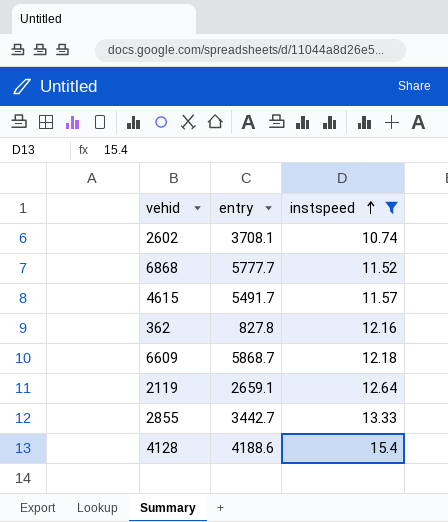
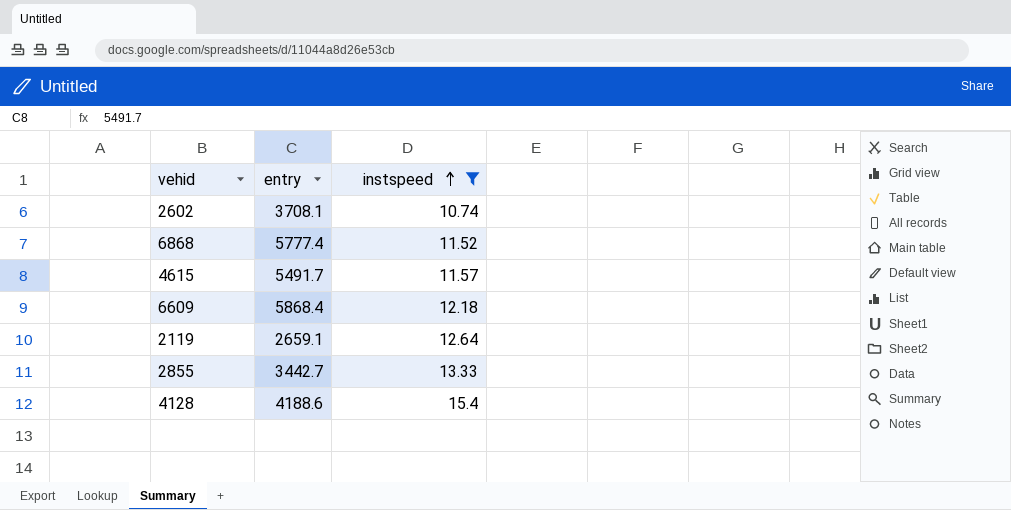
row 362: 827.8 | 12.16 -> none
6868 | entry: 5777.7 -> 5777.4
6609 | entry: 5868.7 -> 5868.4

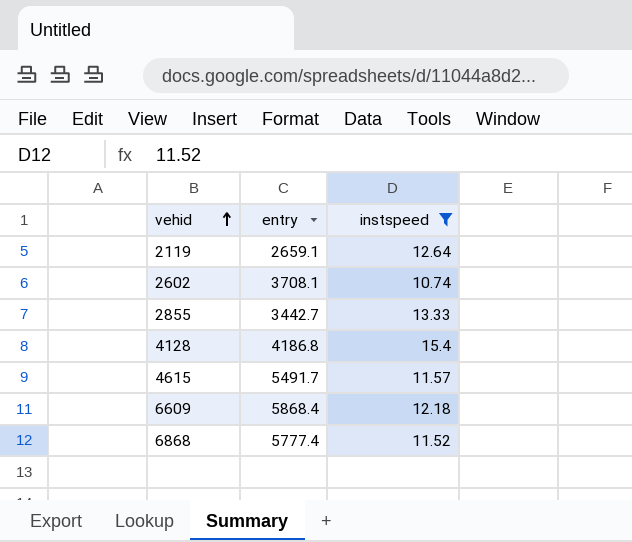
row order: instspeed ascending -> vehid ascending
4128 | entry: 4188.6 -> 4186.8

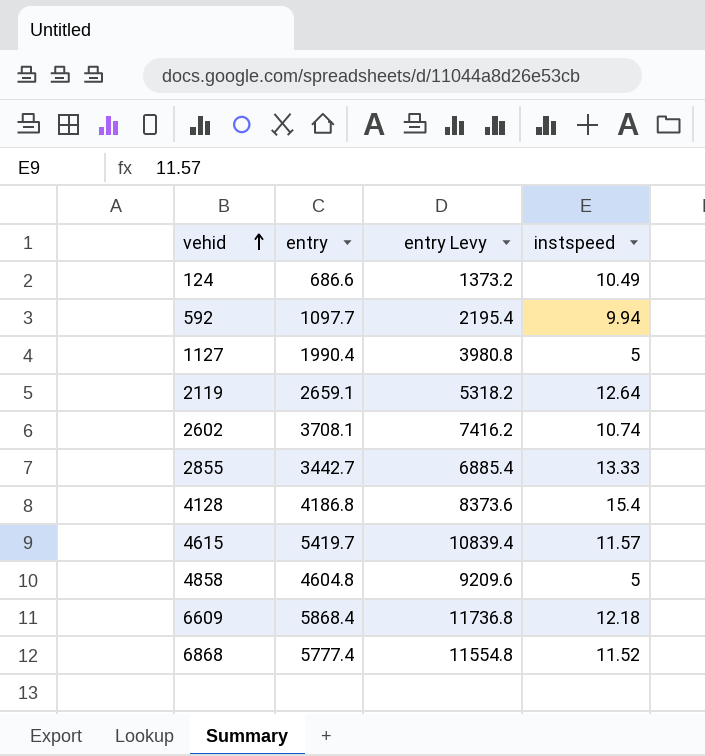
filter: instspeed >= 10.74 -> none
column entry Levy | formula: none -> [entry] * 2
4615 | entry: 5491.7 -> 5419.7

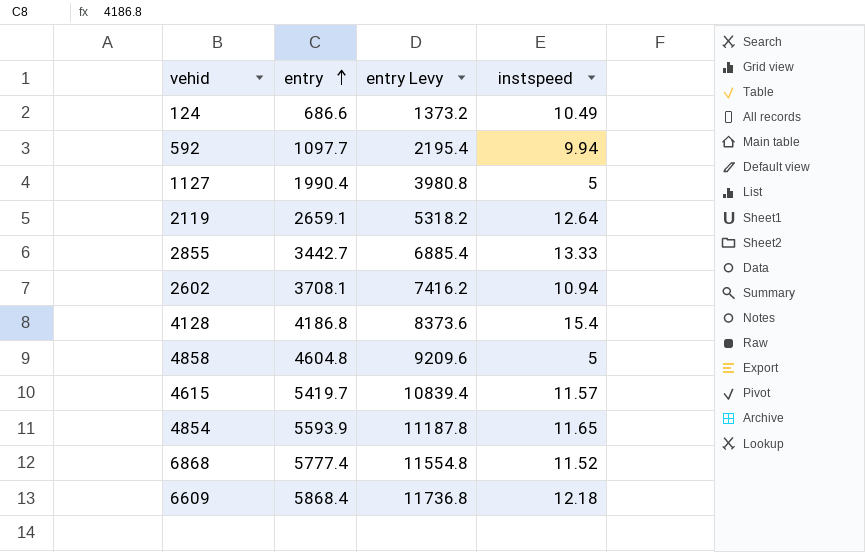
row order: vehid ascending -> entry ascending
2602 | instspeed: 10.74 -> 10.94
row 4854: none -> 5593.9 | 11187.8 | 11.65

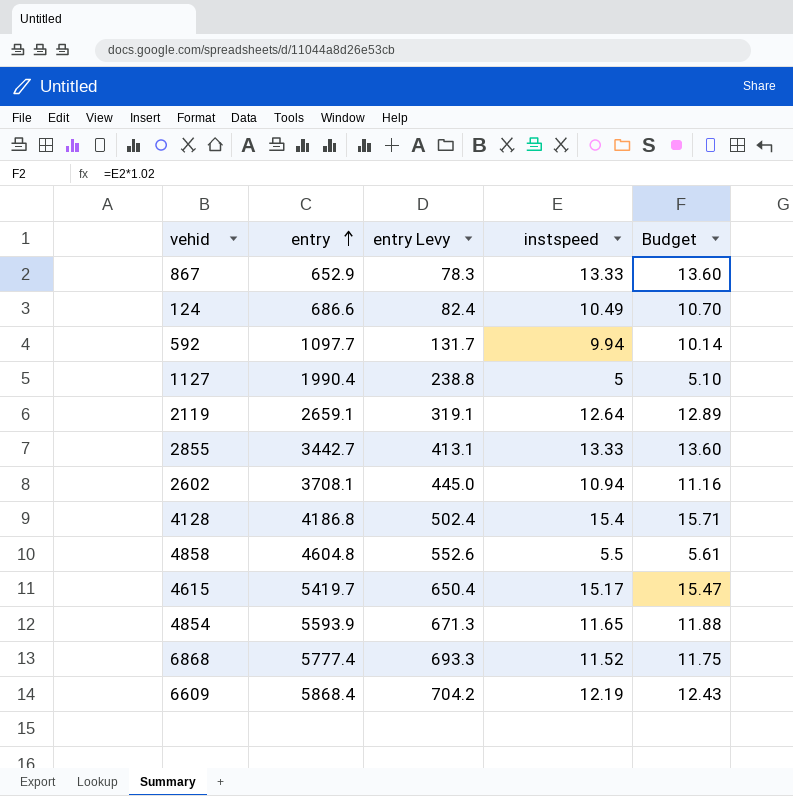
column entry Levy | formula: [entry] * 2 -> [entry] * 0.12
column Budget | formula: none -> [instspeed] * 1.02
row 867: none -> 652.9 | 78.3 | 13.33 | 13.60
4858 | instspeed: 5 -> 5.5
4615 | instspeed: 11.57 -> 15.17
6609 | instspeed: 12.18 -> 12.19

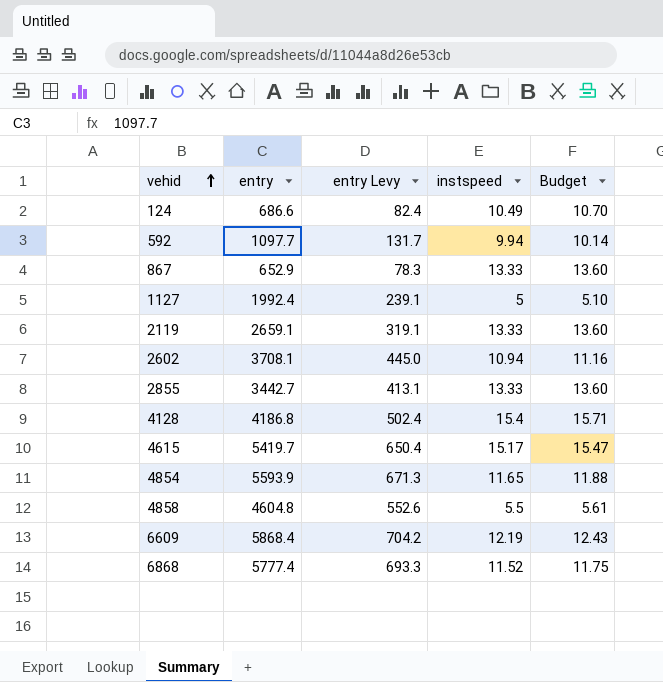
row order: entry ascending -> vehid ascending
1127 | entry: 1990.4 -> 1992.4
1127 | entry Levy: 238.8 -> 239.1
2119 | instspeed: 12.64 -> 13.33
2119 | Budget: 12.89 -> 13.60

